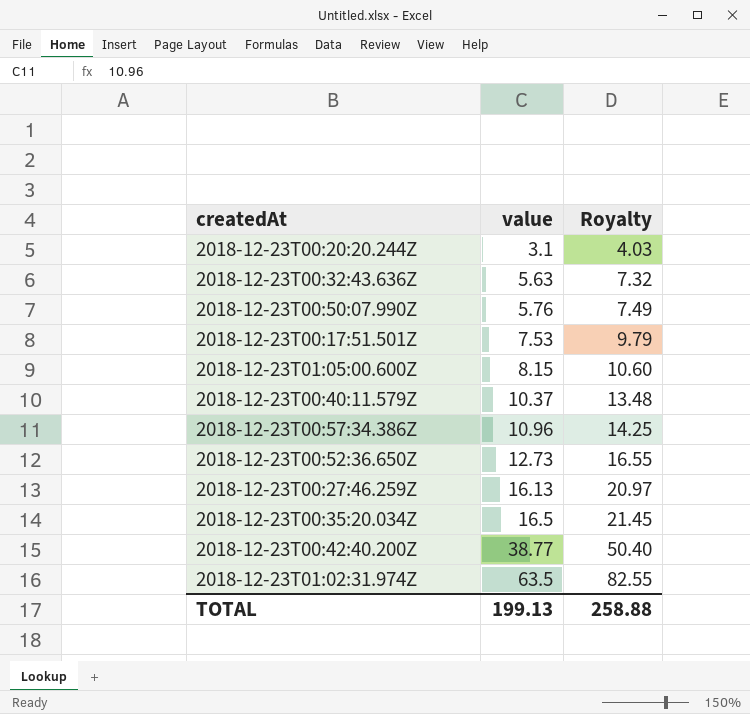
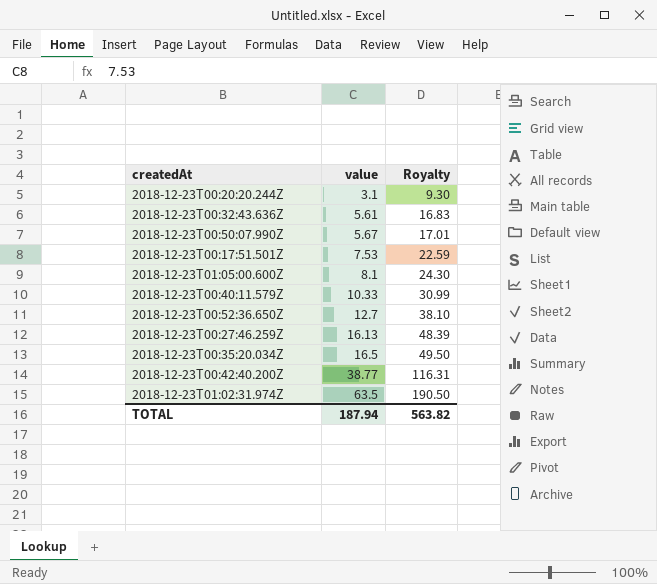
column Royalty | formula: [value] * 1.3 -> [value] * 3
row 2018-12-23T00:57:34.386Z: 10.96 | 14.25 -> none
2018-12-23T00:32:43.636Z | value: 5.63 -> 5.61
2018-12-23T00:50:07.990Z | value: 5.76 -> 5.67
2018-12-23T01:05:00.600Z | value: 8.15 -> 8.1
2018-12-23T00:40:11.579Z | value: 10.37 -> 10.33
2018-12-23T00:52:36.650Z | value: 12.73 -> 12.7
TOTAL | value: 199.13 -> 187.94
TOTAL | Royalty: 258.88 -> 563.82

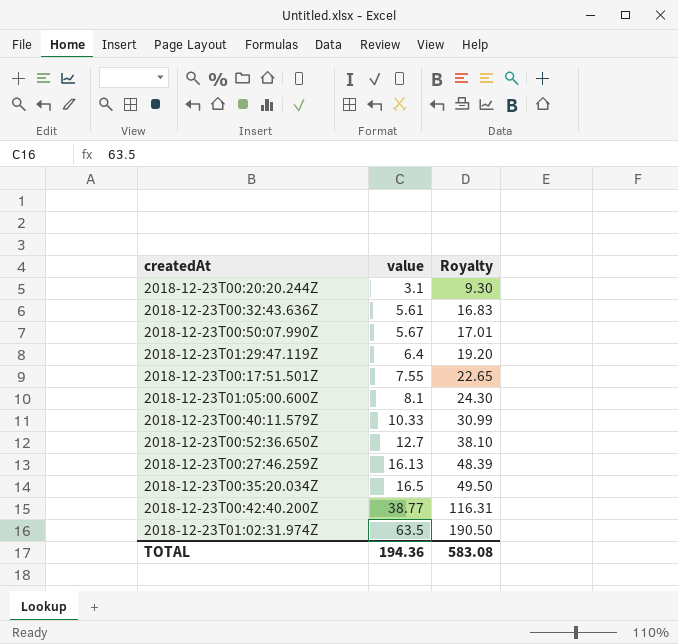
row 2018-12-23T01:29:47.119Z: none -> 6.4 | 19.20
2018-12-23T00:17:51.501Z | value: 7.53 -> 7.55
2018-12-23T00:17:51.501Z | Royalty: 22.59 -> 22.65
TOTAL | value: 187.94 -> 194.36
TOTAL | Royalty: 563.82 -> 583.08

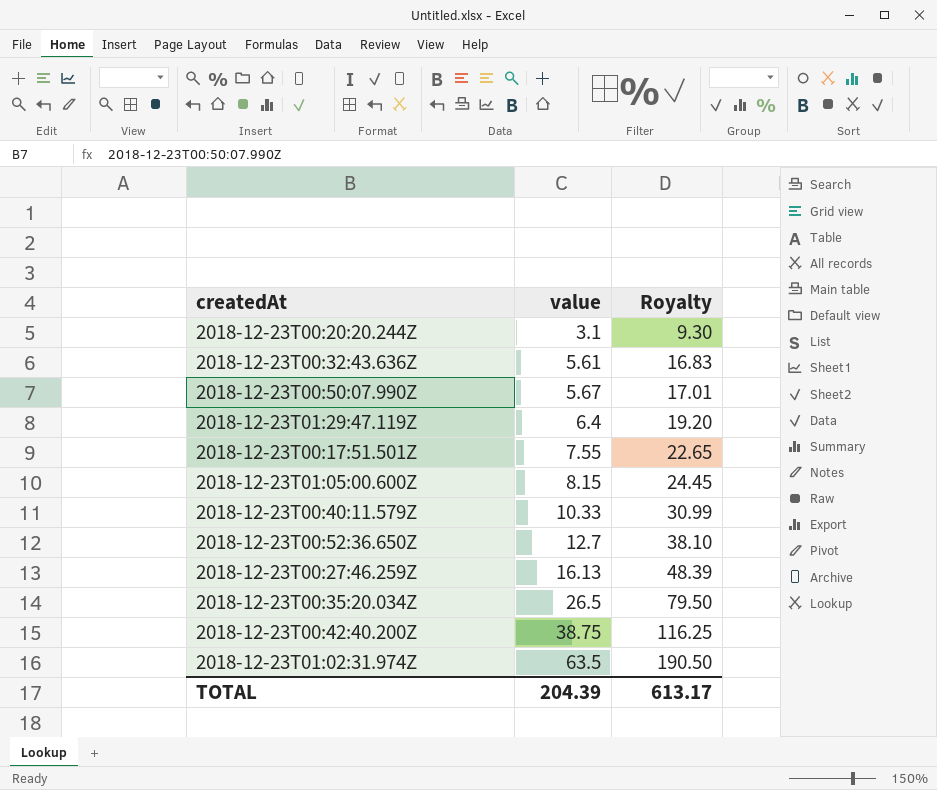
2018-12-23T01:05:00.600Z | value: 8.1 -> 8.15
2018-12-23T01:05:00.600Z | Royalty: 24.30 -> 24.45
2018-12-23T00:35:20.034Z | value: 16.5 -> 26.5
2018-12-23T00:35:20.034Z | Royalty: 49.50 -> 79.50
2018-12-23T00:42:40.200Z | value: 38.77 -> 38.75
2018-12-23T00:42:40.200Z | Royalty: 116.31 -> 116.25
TOTAL | value: 194.36 -> 204.39
TOTAL | Royalty: 583.08 -> 613.17

